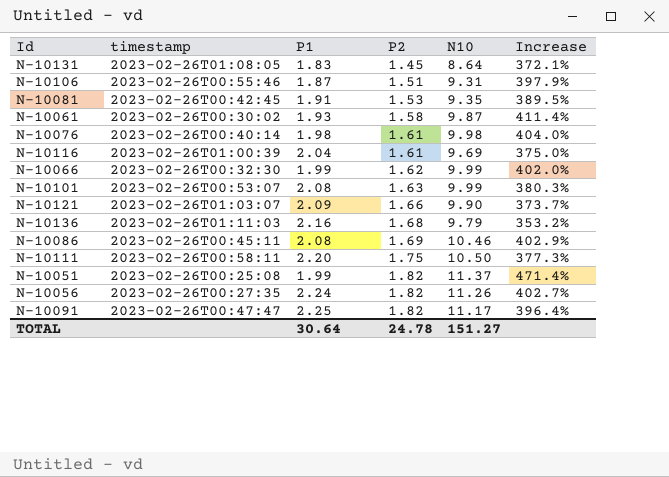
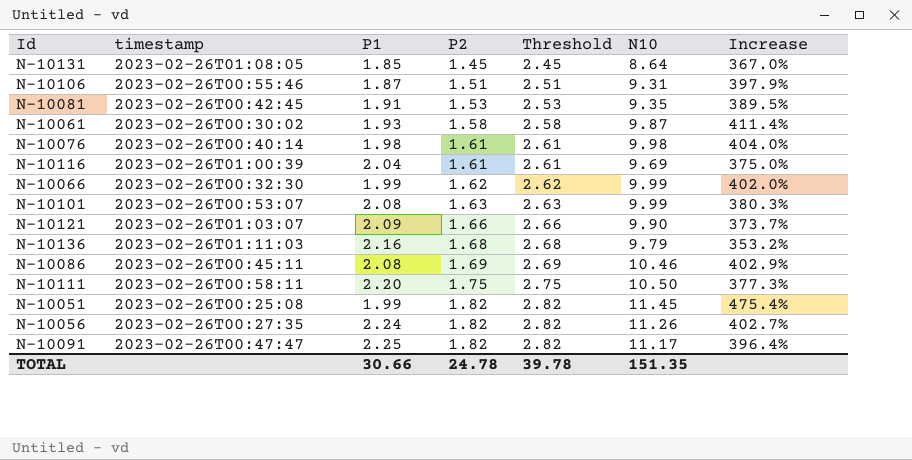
column Threshold | formula: none -> [P2] + 1
N-10131 | P1: 1.83 -> 1.85
N-10131 | Increase: 372.1% -> 367.0%
N-10051 | N10: 11.37 -> 11.45
N-10051 | Increase: 471.4% -> 475.4%
TOTAL | P1: 30.64 -> 30.66
TOTAL | N10: 151.27 -> 151.35

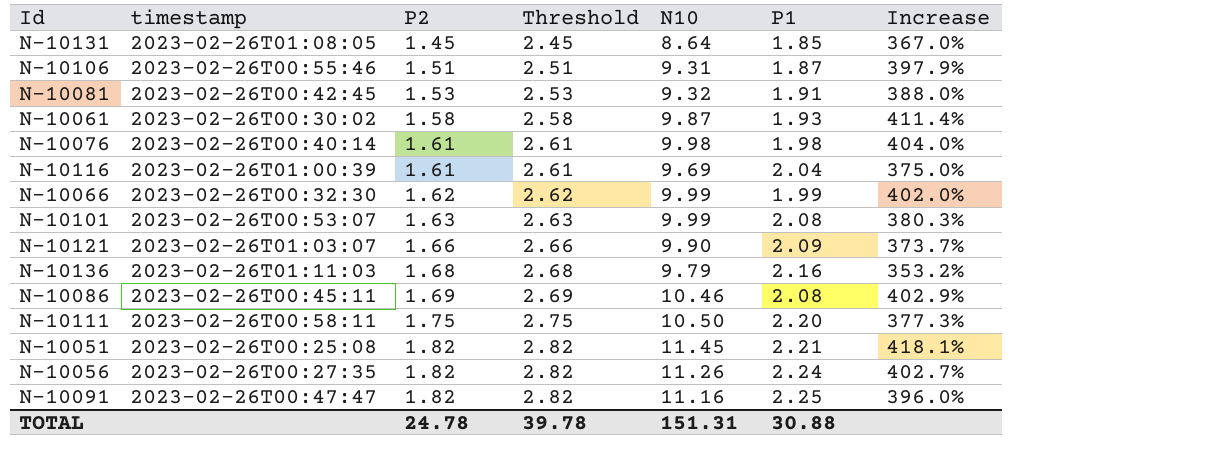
column P1 | position: 3 -> 6
N-10081 | N10: 9.35 -> 9.32
N-10081 | Increase: 389.5% -> 388.0%
N-10051 | P1: 1.99 -> 2.21
N-10051 | Increase: 475.4% -> 418.1%
N-10091 | N10: 11.17 -> 11.16
N-10091 | Increase: 396.4% -> 396.0%
TOTAL | N10: 151.35 -> 151.31
TOTAL | P1: 30.66 -> 30.88

